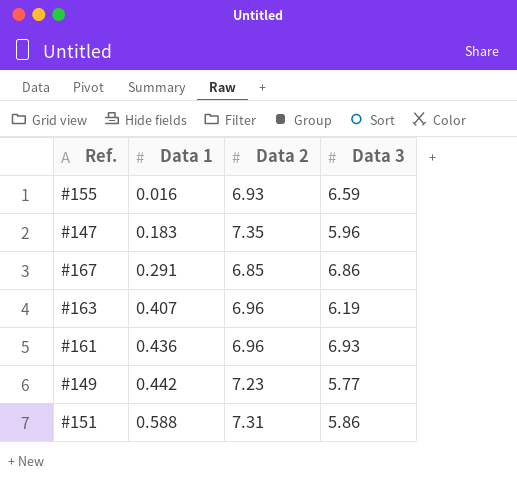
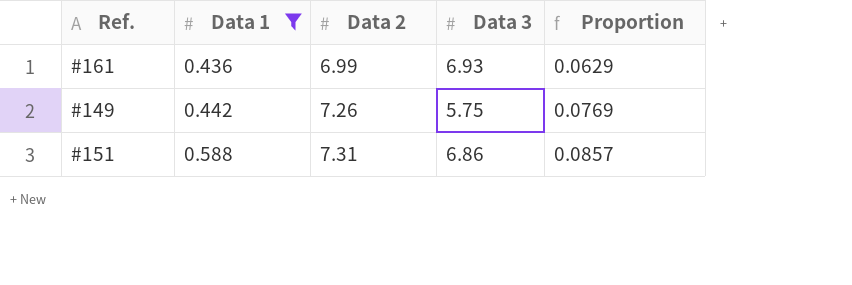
filter: none -> Data 1 >= 0.436
column Proportion | formula: none -> [Data 1] / [Data 3]
#161 | Data 2: 6.96 -> 6.99
#149 | Data 2: 7.23 -> 7.26
#149 | Data 3: 5.77 -> 5.75
#151 | Data 3: 5.86 -> 6.86

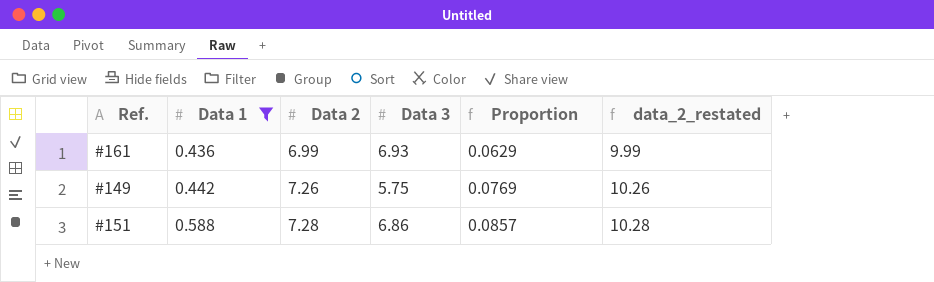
column data_2_restated | formula: none -> [Data 2] + 3
#151 | Data 2: 7.31 -> 7.28

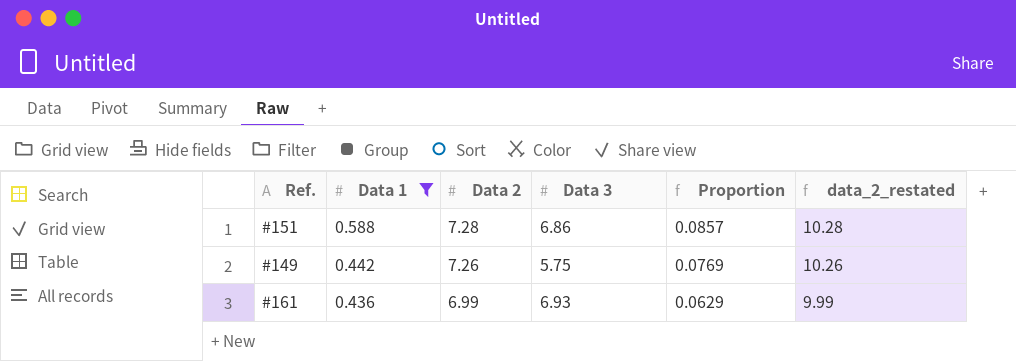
row order: Data 1 ascending -> Data 1 descending

